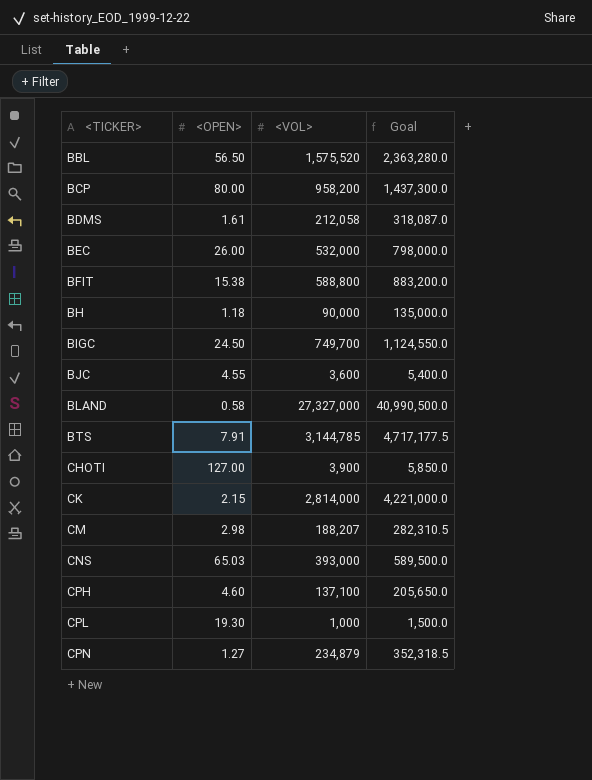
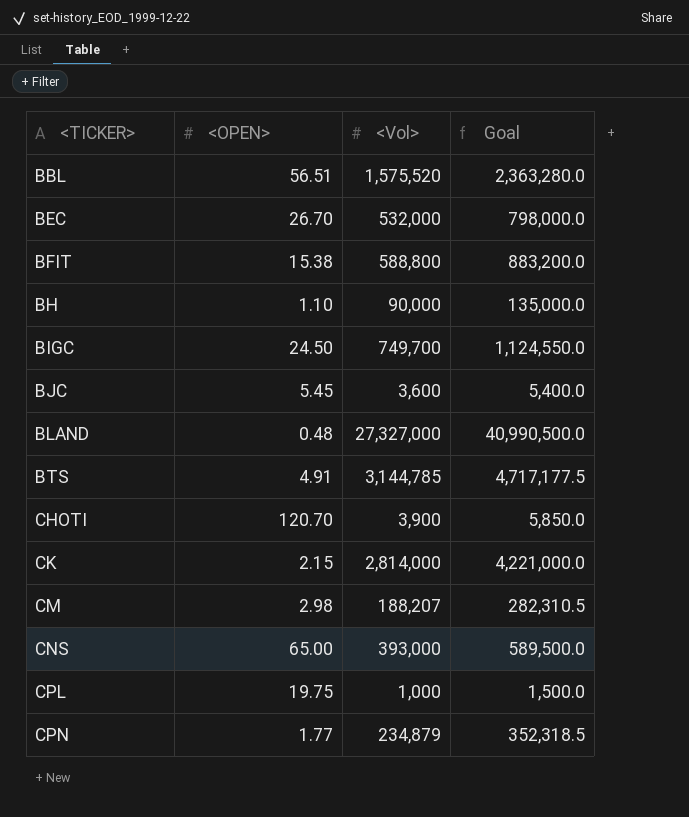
column name: <VOL> -> <Vol>
row BCP: 80.00 | 958,200 | 1,437,300.0 -> none
row BDMS: 1.61 | 212,058 | 318,087.0 -> none
row CPH: 4.60 | 137,100 | 205,650.0 -> none
BBL | <OPEN>: 56.50 -> 56.51
BEC | <OPEN>: 26.00 -> 26.70
BH | <OPEN>: 1.18 -> 1.10
BJC | <OPEN>: 4.55 -> 5.45
BLAND | <OPEN>: 0.58 -> 0.48
BTS | <OPEN>: 7.91 -> 4.91
CHOTI | <OPEN>: 127.00 -> 120.70
CNS | <OPEN>: 65.03 -> 65.00
CPL | <OPEN>: 19.30 -> 19.75
CPN | <OPEN>: 1.27 -> 1.77

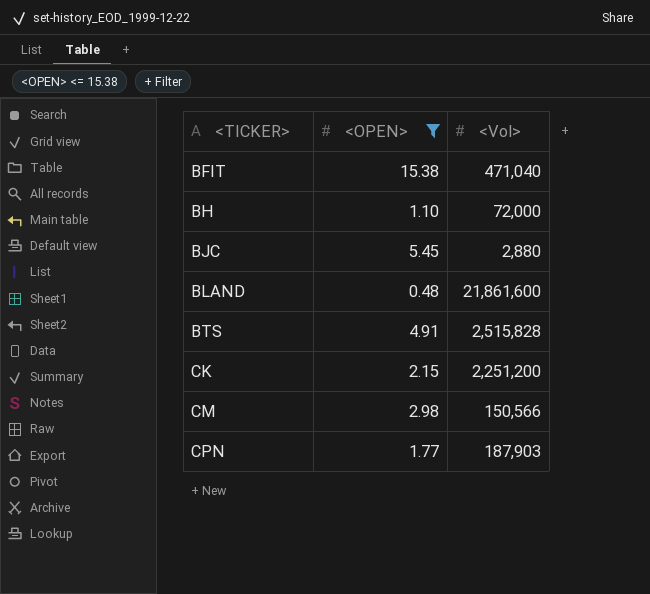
filter: none -> <OPEN> <= 15.38
column Goal | formula: [<Vol>] * 1.5 -> none
BFIT | <Vol>: 588,800 -> 471,040
BH | <Vol>: 90,000 -> 72,000
BJC | <Vol>: 3,600 -> 2,880
BLAND | <Vol>: 27,327,000 -> 21,861,600
BTS | <Vol>: 3,144,785 -> 2,515,828
CK | <Vol>: 2,814,000 -> 2,251,200
CM | <Vol>: 188,207 -> 150,566
CPN | <Vol>: 234,879 -> 187,903

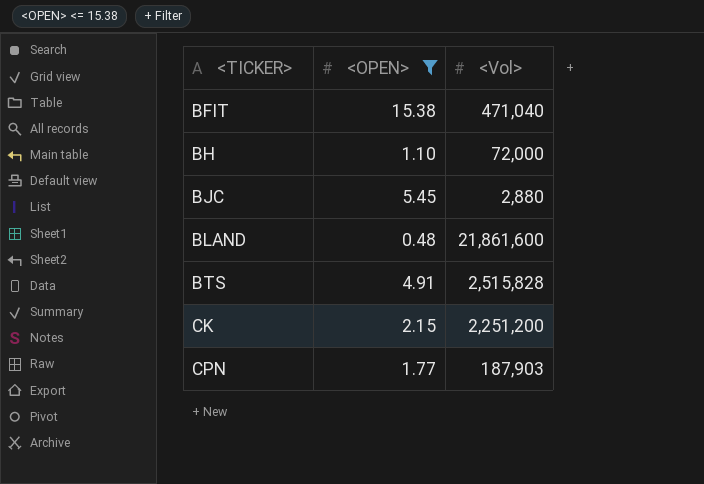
row CM: 2.98 | 150,566 -> none

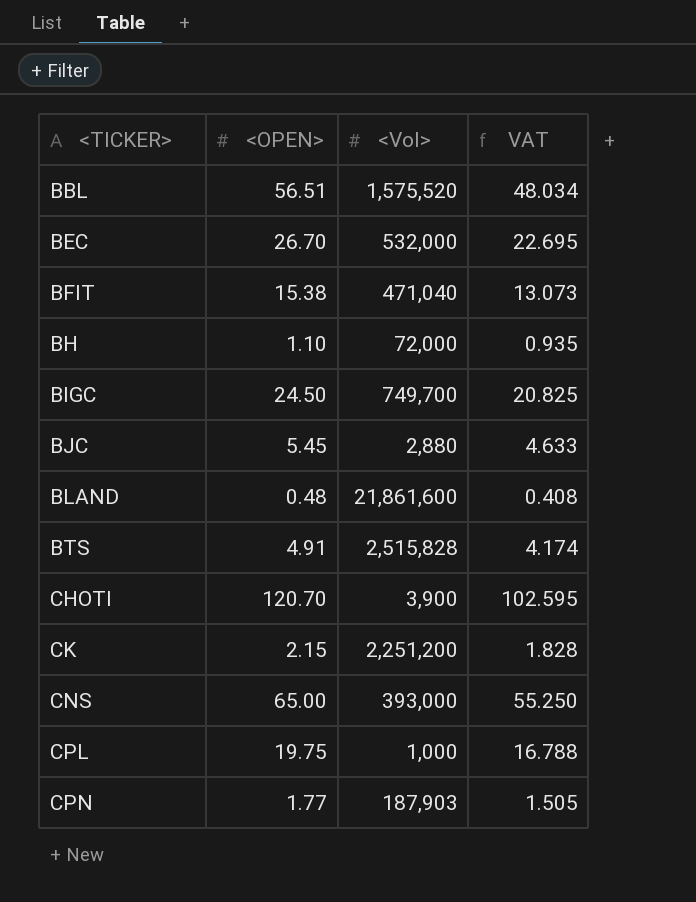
filter: <OPEN> <= 15.38 -> none
column VAT | formula: none -> [<OPEN>] * 0.85

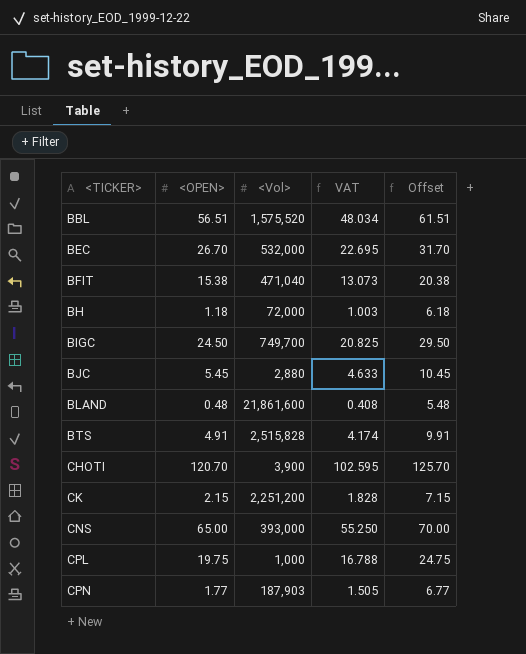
column Offset | formula: none -> [<OPEN>] + 5
BH | <OPEN>: 1.10 -> 1.18
BH | VAT: 0.935 -> 1.003

